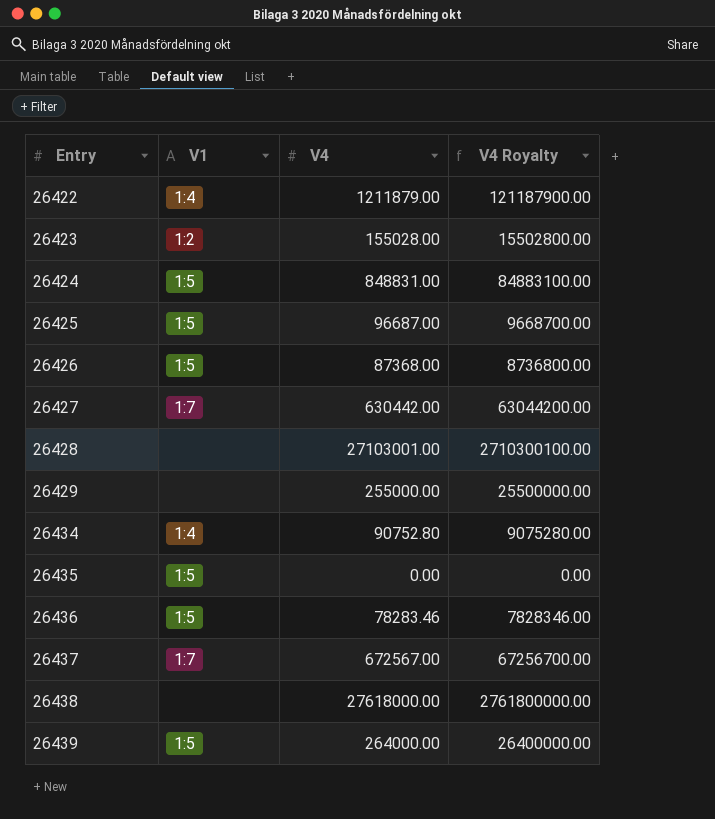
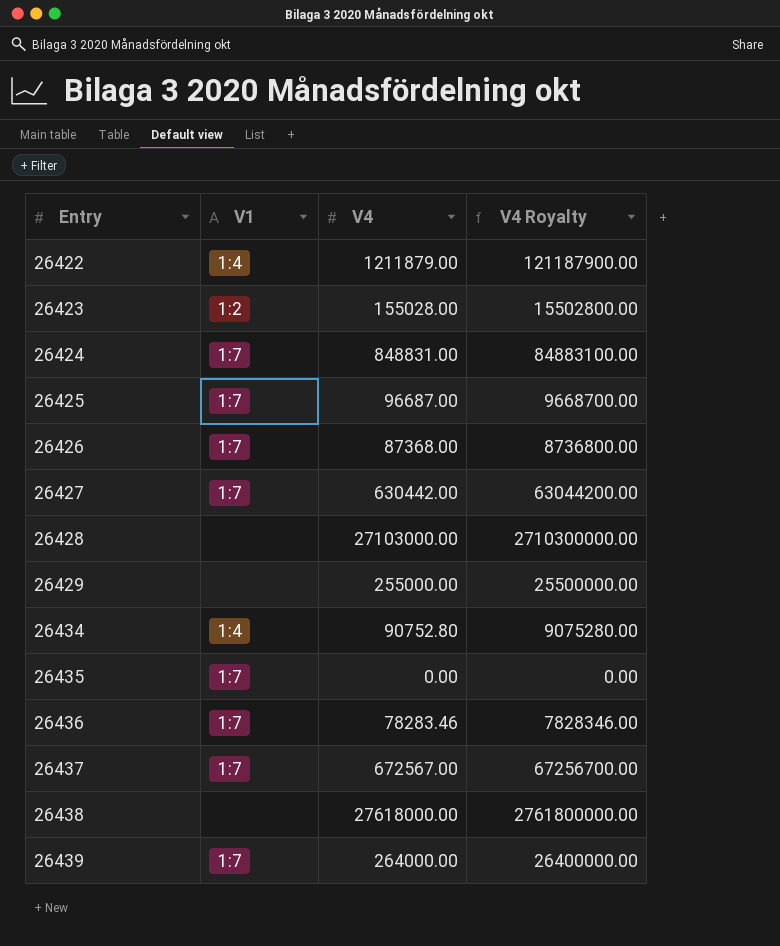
26424 | V1: 1:5 -> 1:7
26425 | V1: 1:5 -> 1:7
26426 | V1: 1:5 -> 1:7
26428 | V4: 27103001.00 -> 27103000.00
26428 | V4 Royalty: 2710300100.00 -> 2710300000.00
26435 | V1: 1:5 -> 1:7
26436 | V1: 1:5 -> 1:7
26439 | V1: 1:5 -> 1:7

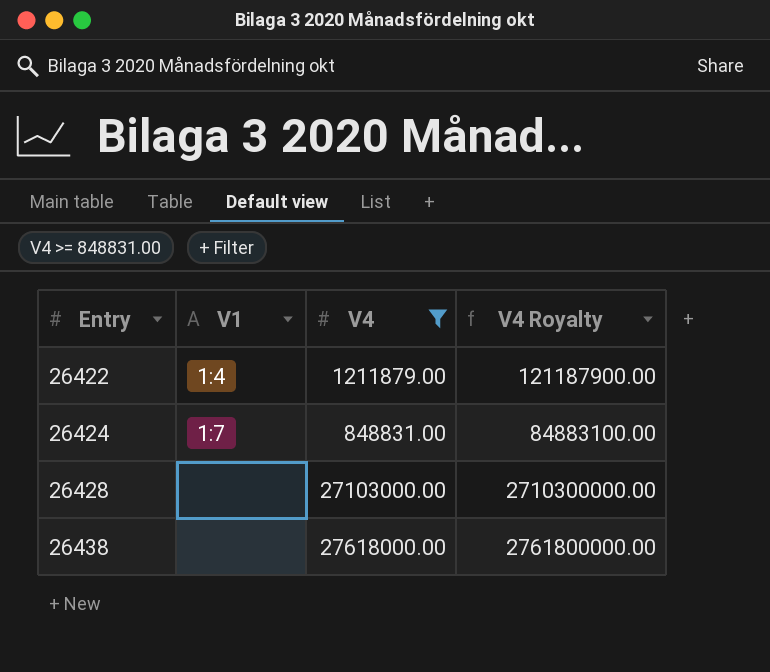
filter: none -> V4 >= 848831.00

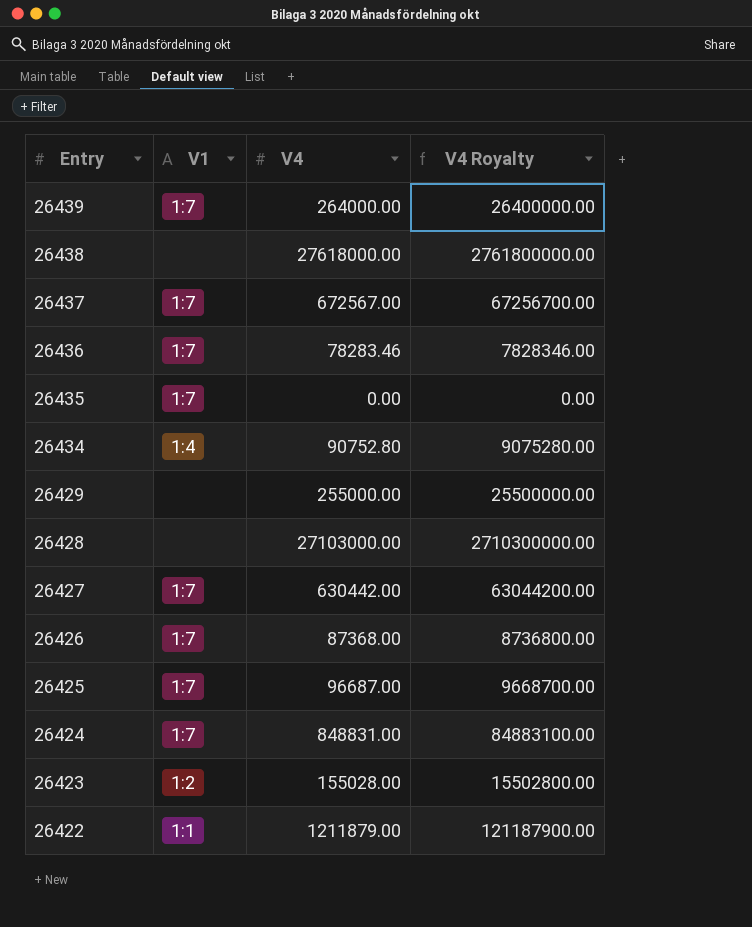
filter: V4 >= 848831.00 -> none
row order: Entry ascending -> Entry descending
26422 | V1: 1:4 -> 1:1

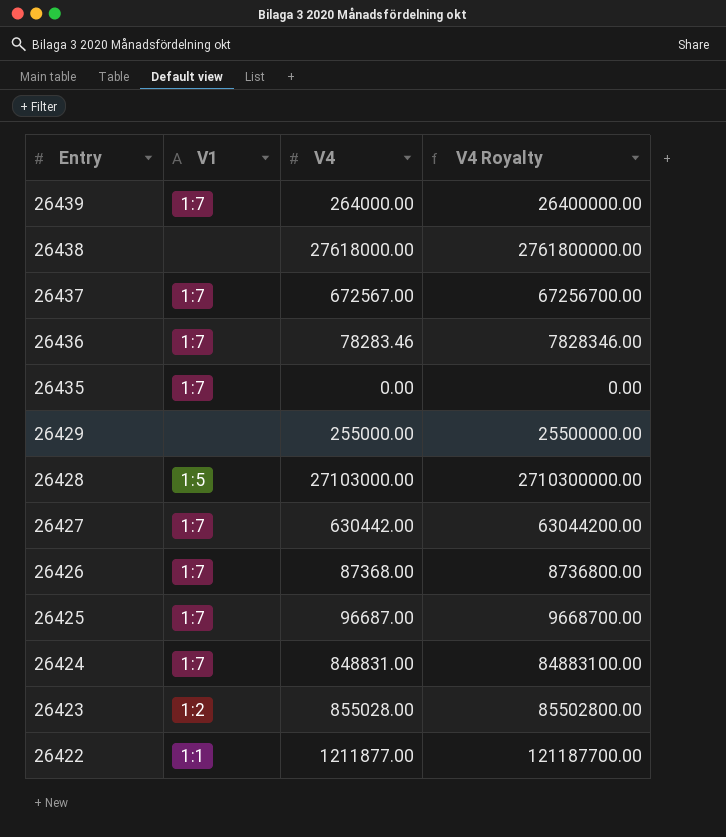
row 26434: 1:4 | 90752.80 | 9075280.00 -> none
26428 | V1: none -> 1:5
26423 | V4: 155028.00 -> 855028.00
26423 | V4 Royalty: 15502800.00 -> 85502800.00
26422 | V4: 1211879.00 -> 1211877.00
26422 | V4 Royalty: 121187900.00 -> 121187700.00

